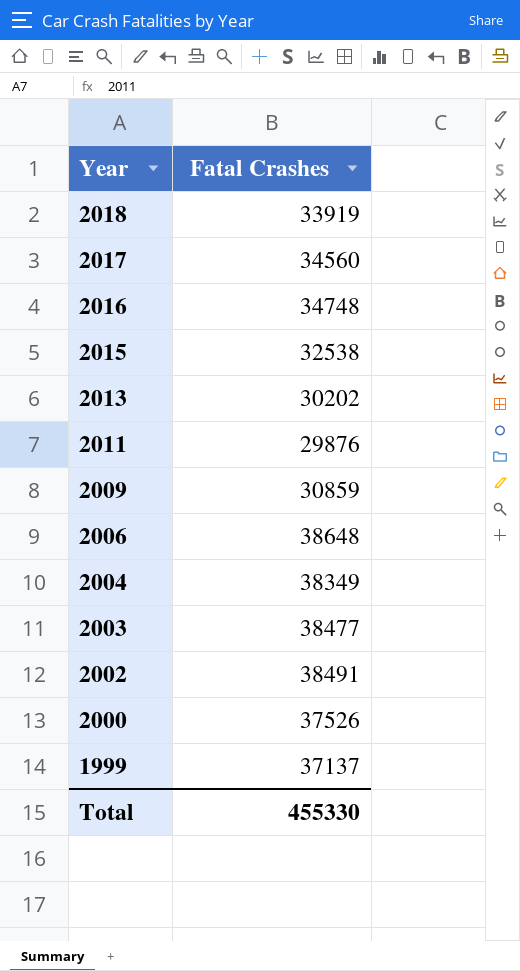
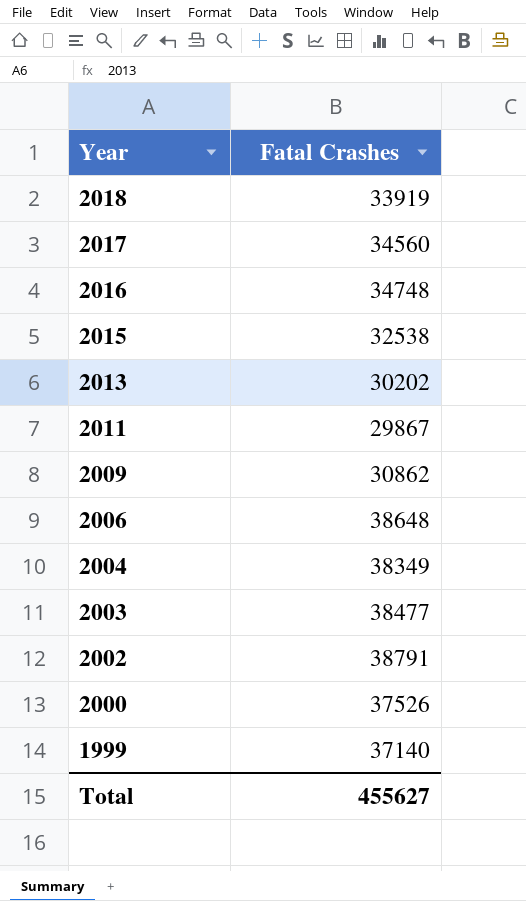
2011 | Fatal Crashes: 29876 -> 29867
2009 | Fatal Crashes: 30859 -> 30862
2002 | Fatal Crashes: 38491 -> 38791
1999 | Fatal Crashes: 37137 -> 37140
Total | Fatal Crashes: 455330 -> 455627

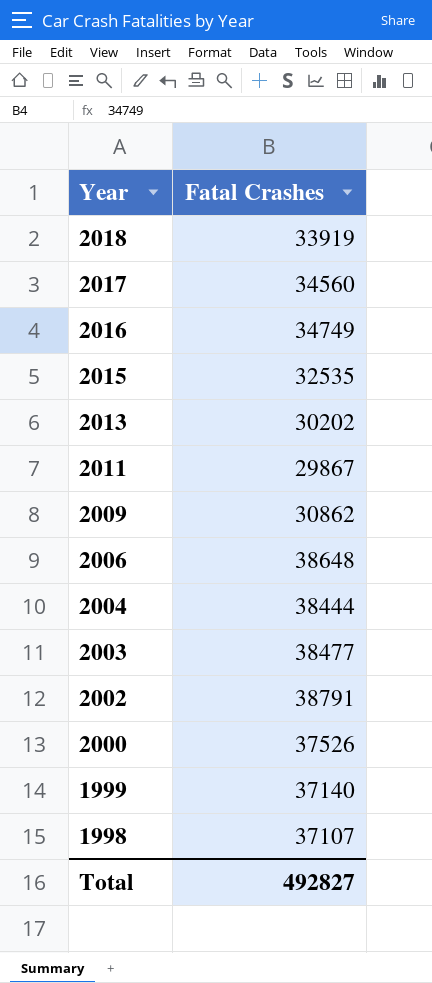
2016 | Fatal Crashes: 34748 -> 34749
2015 | Fatal Crashes: 32538 -> 32535
2004 | Fatal Crashes: 38349 -> 38444
row 1998: none -> 37107
Total | Fatal Crashes: 455627 -> 492827

